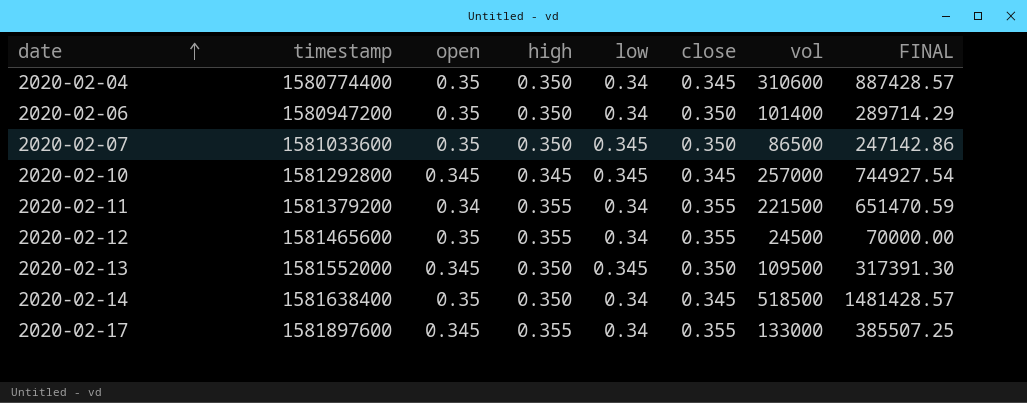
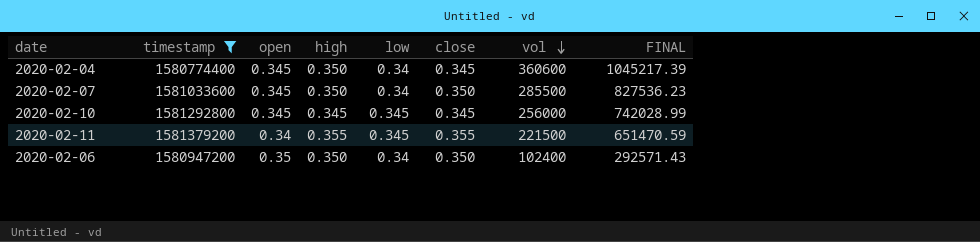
filter: none -> timestamp <= 1581379200
row order: date ascending -> vol descending
2020-02-04 | open: 0.35 -> 0.345
2020-02-04 | vol: 310600 -> 360600
2020-02-04 | FINAL: 887428.57 -> 1045217.39
2020-02-07 | open: 0.35 -> 0.345
2020-02-07 | low: 0.345 -> 0.34
2020-02-07 | vol: 86500 -> 285500
2020-02-07 | FINAL: 247142.86 -> 827536.23
2020-02-10 | vol: 257000 -> 256000
2020-02-10 | FINAL: 744927.54 -> 742028.99
2020-02-11 | low: 0.34 -> 0.345
2020-02-06 | vol: 101400 -> 102400
2020-02-06 | FINAL: 289714.29 -> 292571.43

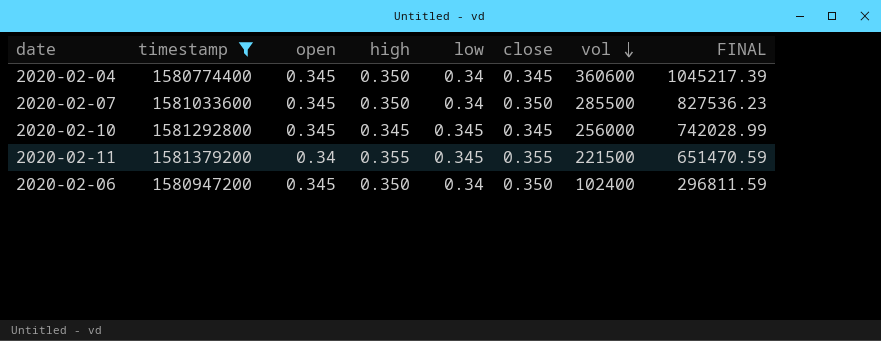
2020-02-06 | open: 0.35 -> 0.345
2020-02-06 | FINAL: 292571.43 -> 296811.59

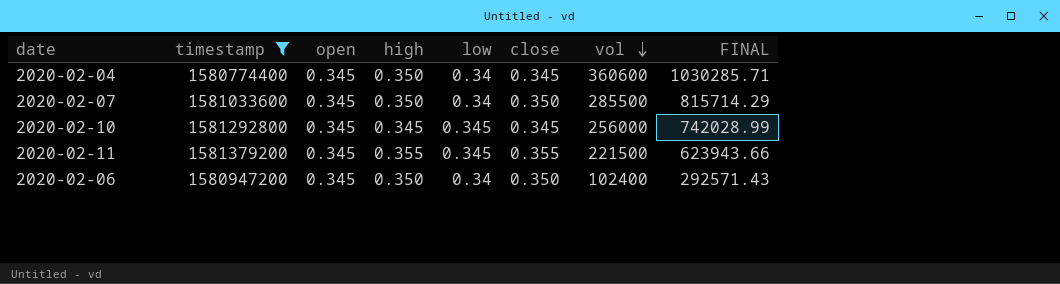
column FINAL | formula: [vol] / [open] -> [vol] / [high]
2020-02-11 | open: 0.34 -> 0.345

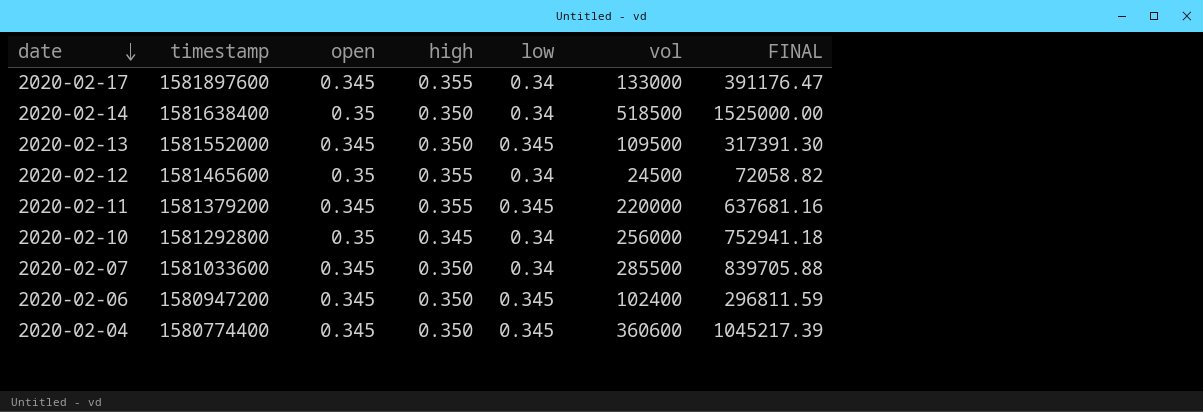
filter: timestamp <= 1581379200 -> none
row order: vol descending -> date descending
column close | position: 6 -> none
column FINAL | formula: [vol] / [high] -> [vol] / [low]
2020-02-11 | vol: 221500 -> 220000
2020-02-10 | open: 0.345 -> 0.35
2020-02-10 | low: 0.345 -> 0.34
2020-02-06 | low: 0.34 -> 0.345
2020-02-04 | low: 0.34 -> 0.345

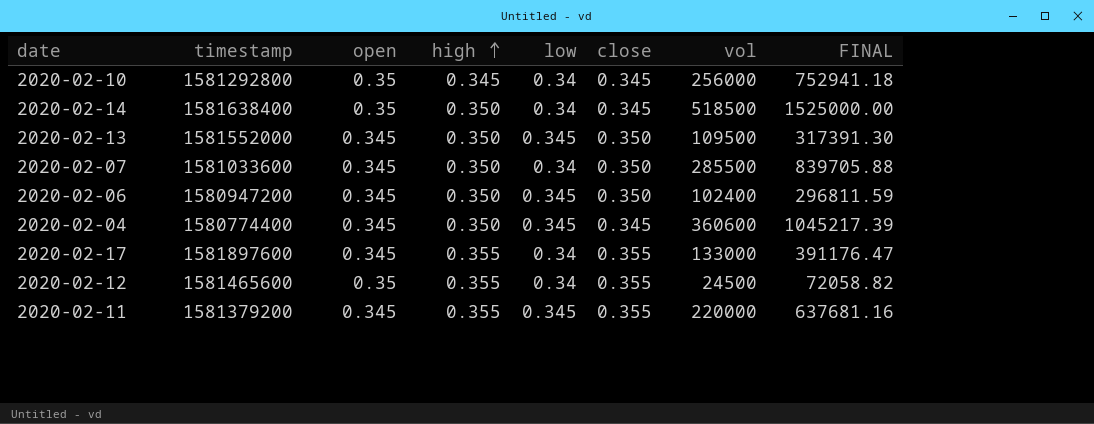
row order: date descending -> high ascending
column close | position: none -> 6

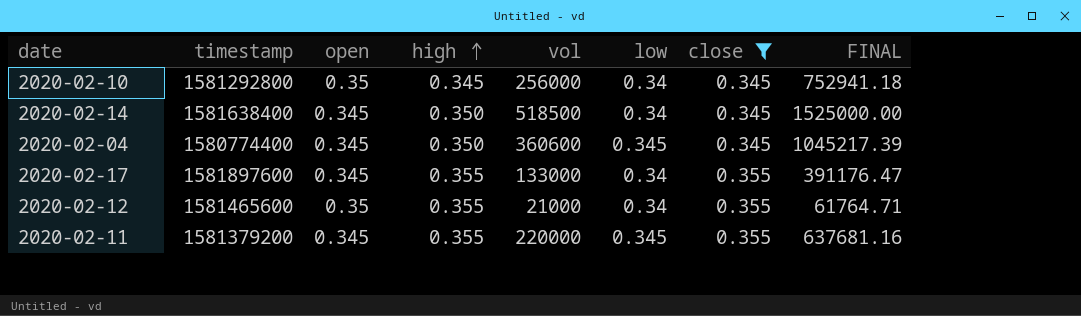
filter: none -> close != 0.350
column vol | position: 7 -> 5
2020-02-14 | open: 0.35 -> 0.345
2020-02-12 | vol: 24500 -> 21000
2020-02-12 | FINAL: 72058.82 -> 61764.71

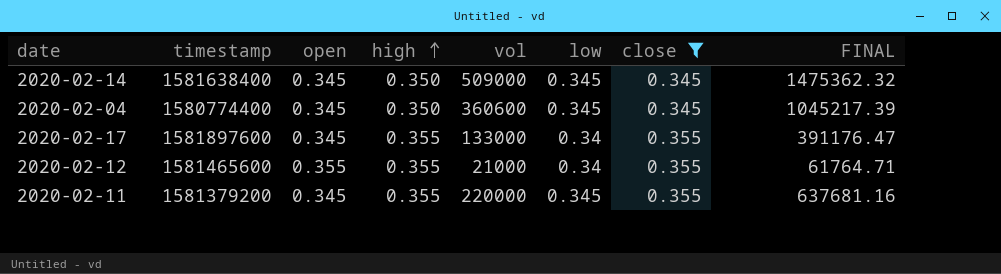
row 2020-02-10: 1581292800 | 0.35 | 0.345 | 256000 | 0.34 | 0.345 | 752941.18 -> none
2020-02-14 | vol: 518500 -> 509000
2020-02-14 | low: 0.34 -> 0.345
2020-02-14 | FINAL: 1525000.00 -> 1475362.32
2020-02-12 | open: 0.35 -> 0.355

